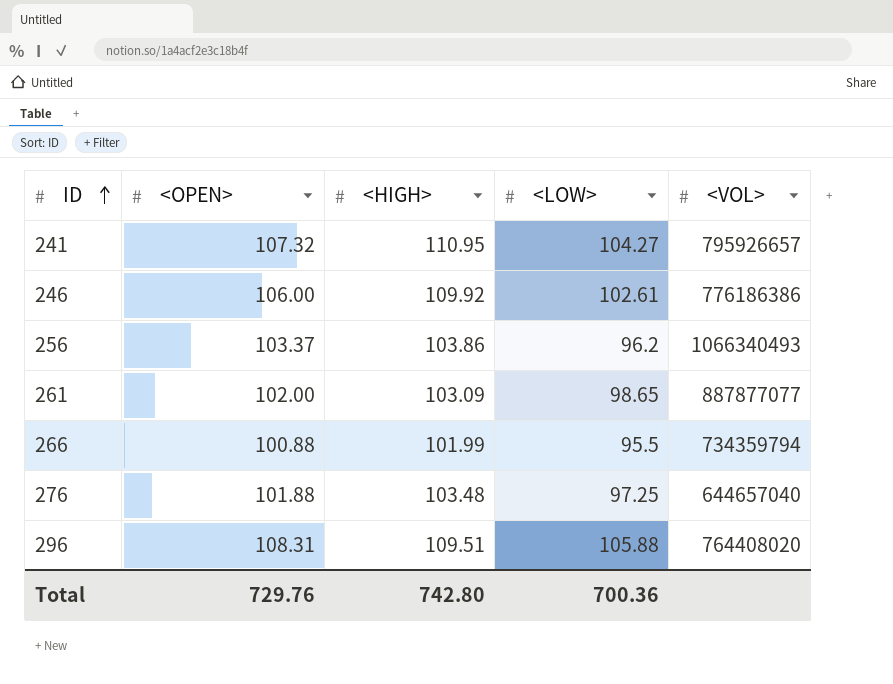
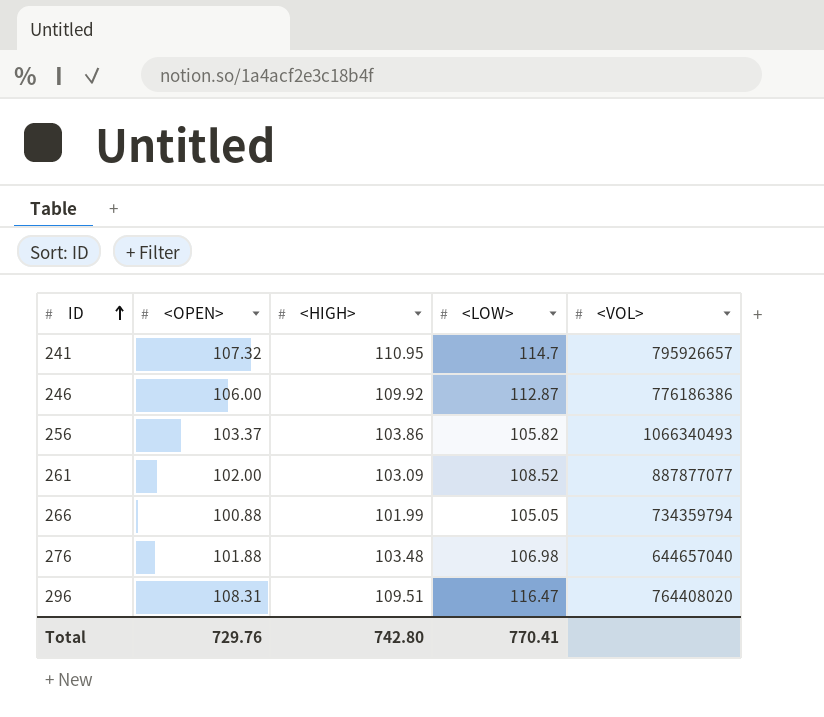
241 | <LOW>: 104.27 -> 114.7
246 | <LOW>: 102.61 -> 112.87
256 | <LOW>: 96.2 -> 105.82
261 | <LOW>: 98.65 -> 108.52
266 | <LOW>: 95.5 -> 105.05
276 | <LOW>: 97.25 -> 106.98
296 | <LOW>: 105.88 -> 116.47
Total | <LOW>: 700.36 -> 770.41

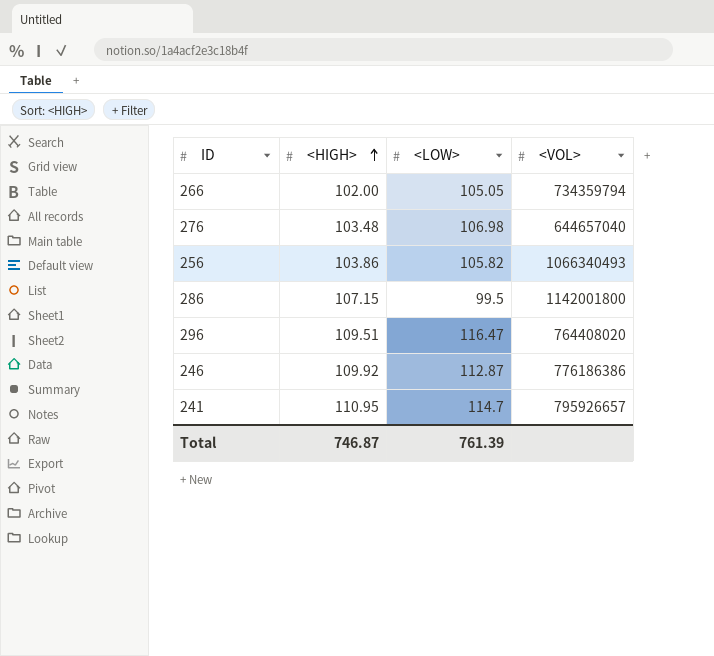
row order: ID ascending -> <HIGH> ascending
column <OPEN> | position: 2 -> none
row 261: 102.00 | 103.09 | 108.52 | 887877077 -> none
266 | <HIGH>: 101.99 -> 102.00
row 286: none -> 107.15 | 99.5 | 1142001800
Total | <HIGH>: 742.80 -> 746.87
Total | <LOW>: 770.41 -> 761.39

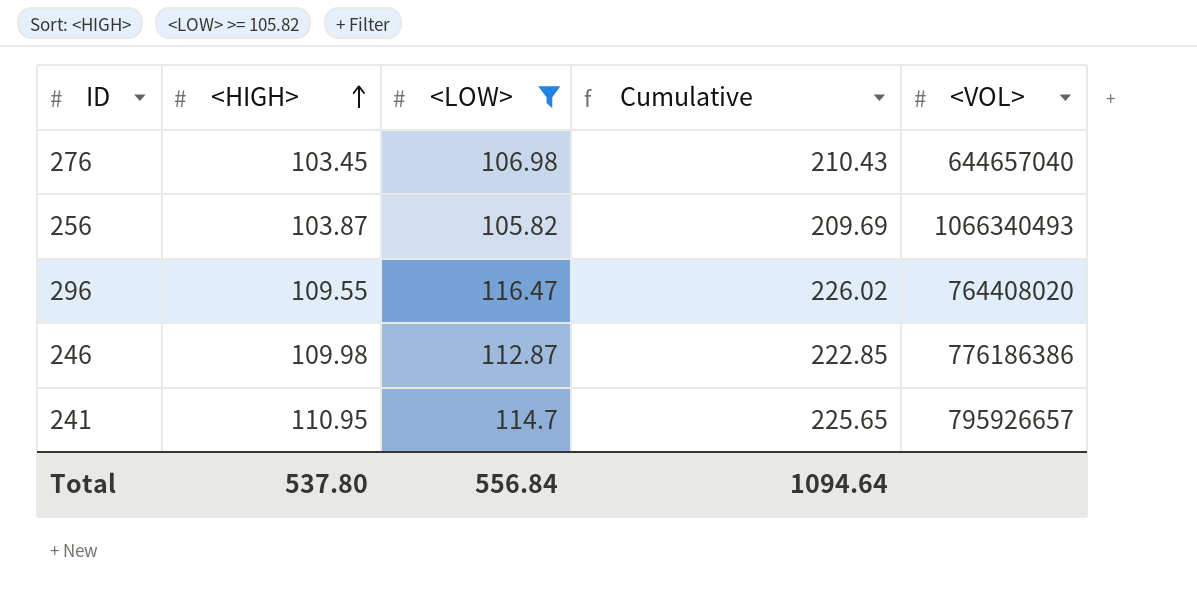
filter: none -> <LOW> >= 105.82
column Cumulative | formula: none -> [<HIGH>] + [<LOW>]
276 | <HIGH>: 103.48 -> 103.45
256 | <HIGH>: 103.86 -> 103.87
296 | <HIGH>: 109.51 -> 109.55
246 | <HIGH>: 109.92 -> 109.98
Total | <HIGH>: 746.87 -> 537.80
Total | <LOW>: 761.39 -> 556.84

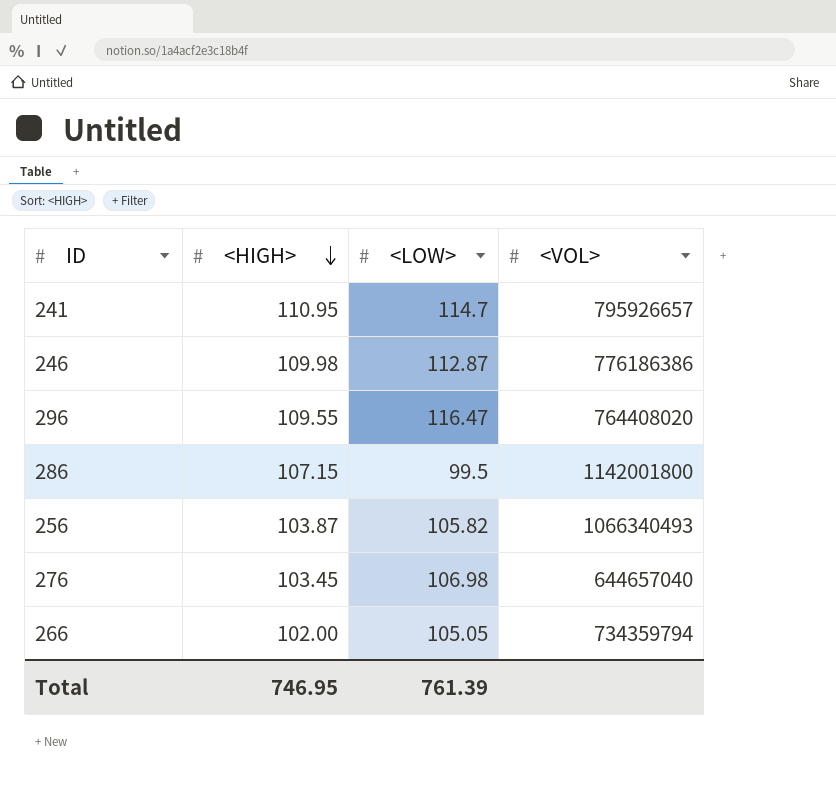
filter: <LOW> >= 105.82 -> none
row order: <HIGH> ascending -> <HIGH> descending
column Cumulative | formula: [<HIGH>] + [<LOW>] -> none
Total | <HIGH>: 537.80 -> 746.95
Total | <LOW>: 556.84 -> 761.39

